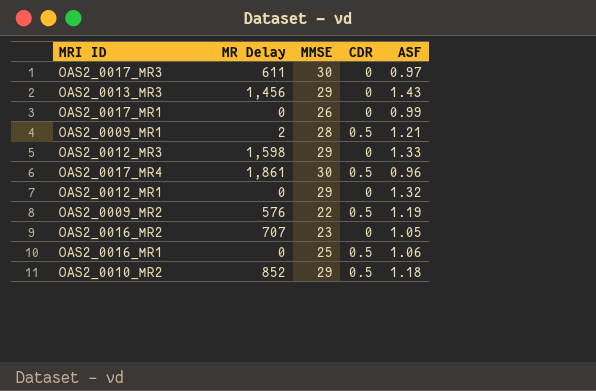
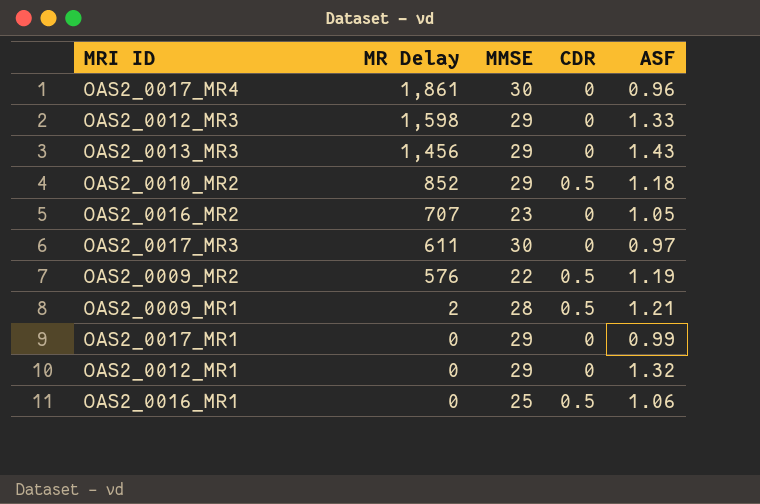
row order: none -> MR Delay descending
OAS2_0017_MR4 | CDR: 0.5 -> 0
OAS2_0017_MR1 | MMSE: 26 -> 29

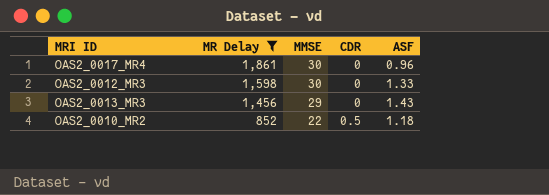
filter: none -> MR Delay >= 852
OAS2_0012_MR3 | MMSE: 29 -> 30
OAS2_0010_MR2 | MMSE: 29 -> 22

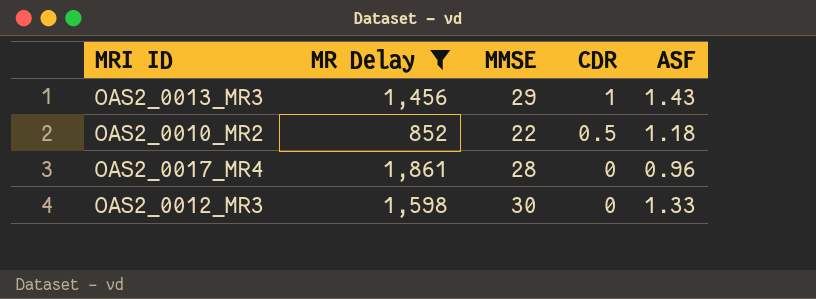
row order: MR Delay descending -> CDR descending
OAS2_0013_MR3 | CDR: 0 -> 1
OAS2_0017_MR4 | MMSE: 30 -> 28

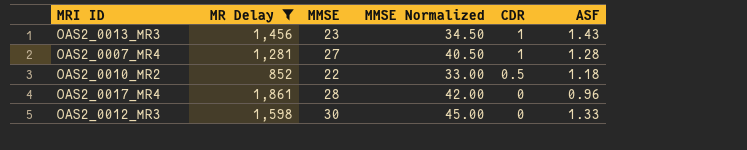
column MMSE Normalized | formula: none -> [MMSE] * 1.5
OAS2_0013_MR3 | MMSE: 29 -> 23
row OAS2_0007_MR4: none -> 1,281 | 27 | 40.50 | 1 | 1.28

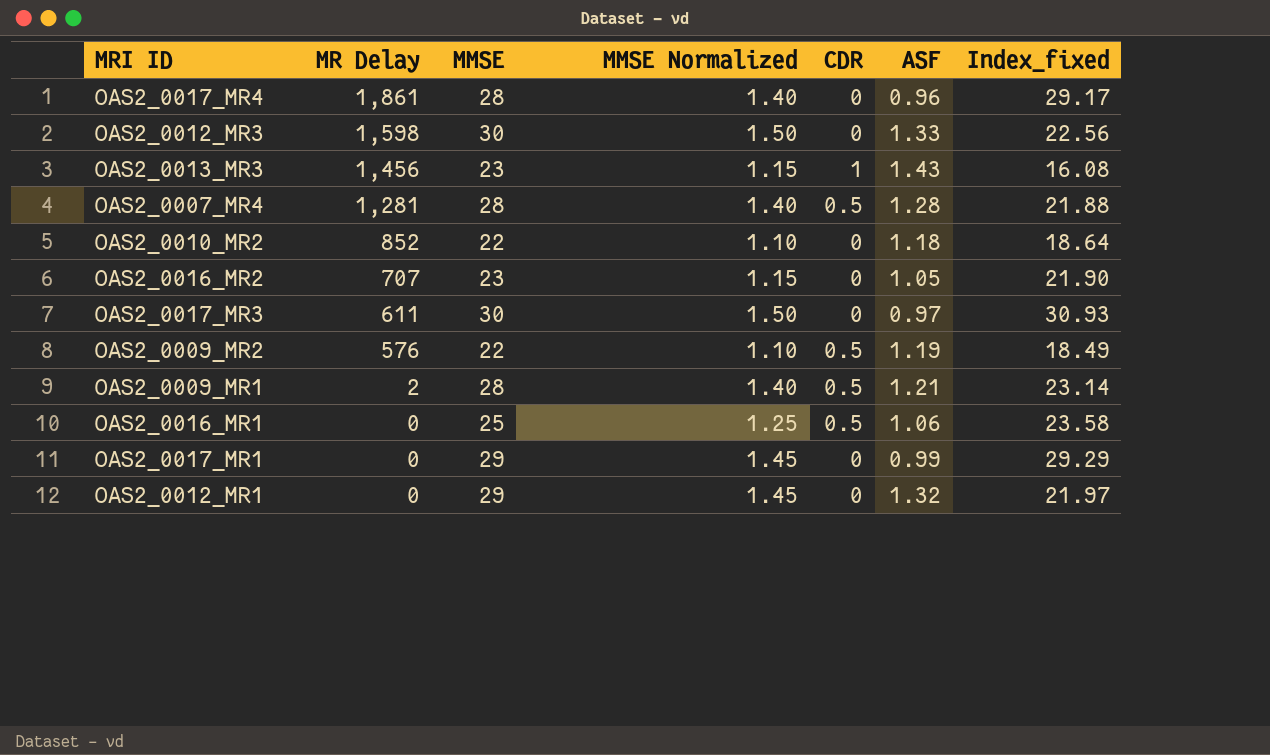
filter: MR Delay >= 852 -> none
row order: CDR descending -> MR Delay descending
column MMSE Normalized | formula: [MMSE] * 1.5 -> [MMSE] * 0.05
column Index_fixed | formula: none -> [MMSE] / [ASF]
OAS2_0007_MR4 | MMSE: 27 -> 28
OAS2_0007_MR4 | CDR: 1 -> 0.5
OAS2_0010_MR2 | CDR: 0.5 -> 0

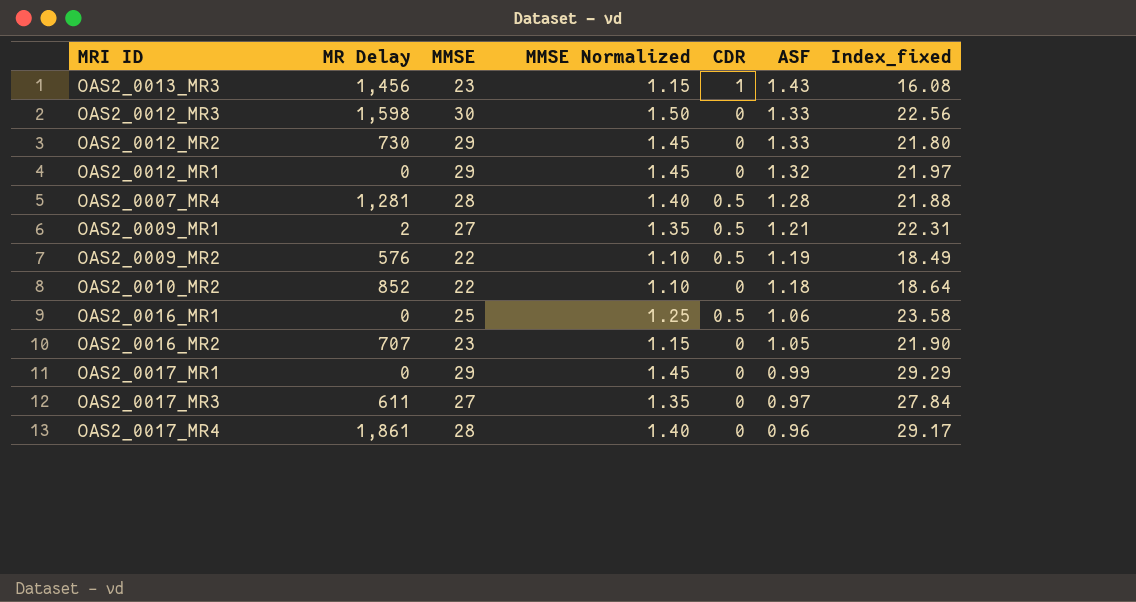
row order: MR Delay descending -> ASF descending
row OAS2_0012_MR2: none -> 730 | 29 | 1.45 | 0 | 1.33 | 21.80
OAS2_0009_MR1 | MMSE: 28 -> 27
OAS2_0009_MR1 | MMSE Normalized: 1.40 -> 1.35
OAS2_0009_MR1 | Index_fixed: 23.14 -> 22.31
OAS2_0017_MR3 | MMSE: 30 -> 27
OAS2_0017_MR3 | MMSE Normalized: 1.50 -> 1.35
OAS2_0017_MR3 | Index_fixed: 30.93 -> 27.84

